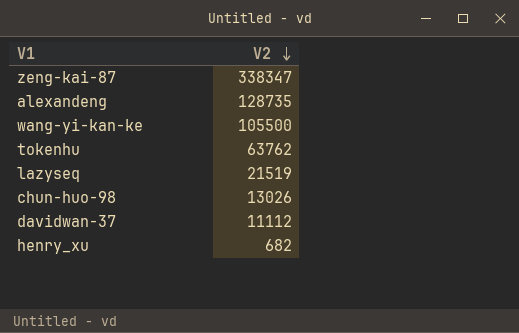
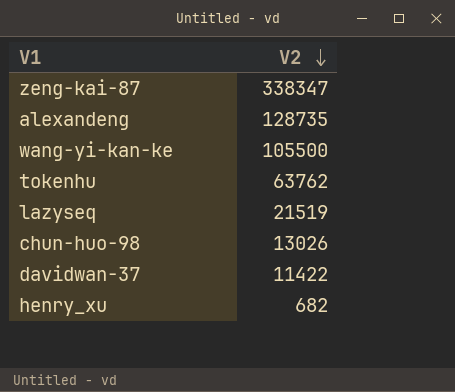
davidwan-37 | V2: 11112 -> 11422

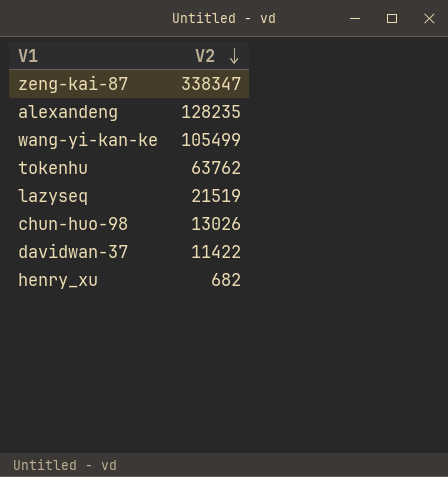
alexandeng | V2: 128735 -> 128235
wang-yi-kan-ke | V2: 105500 -> 105499

